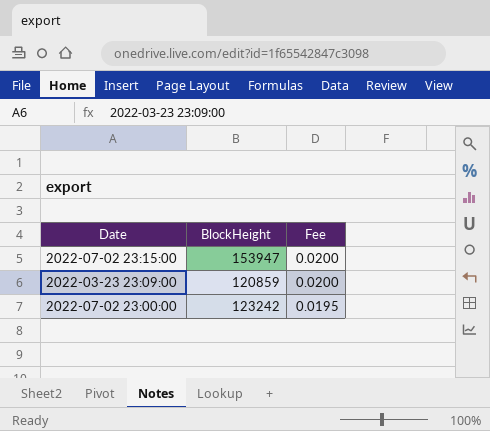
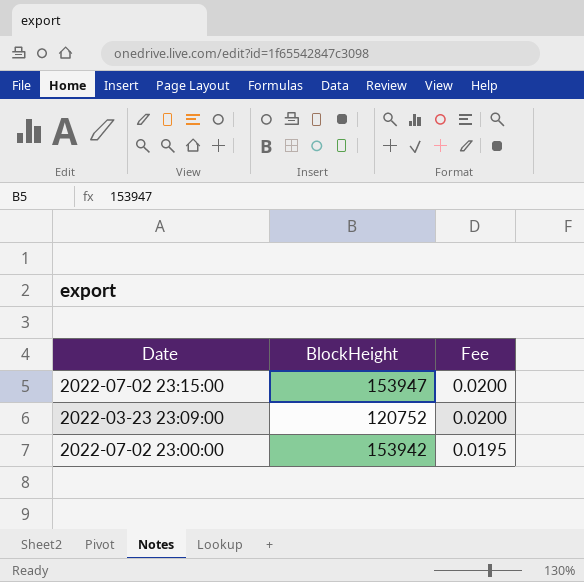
2022-03-23 23:09:00 | BlockHeight: 120859 -> 120752
2022-07-02 23:00:00 | BlockHeight: 123242 -> 153942

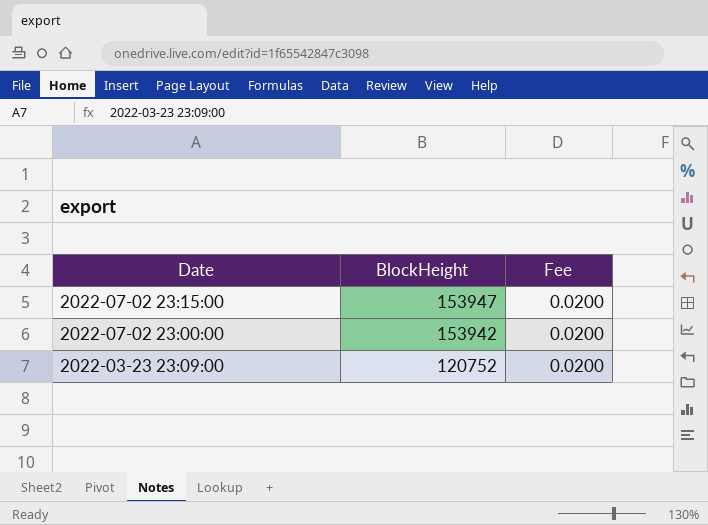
row order: Fee descending -> Date descending
2022-07-02 23:00:00 | Fee: 0.0195 -> 0.0200

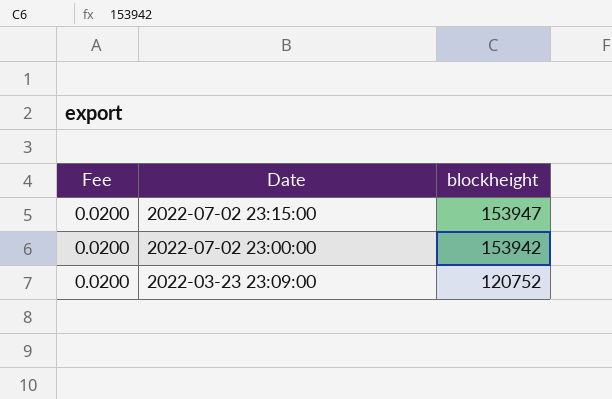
column Fee | position: 3 -> 1
column name: BlockHeight -> blockheight

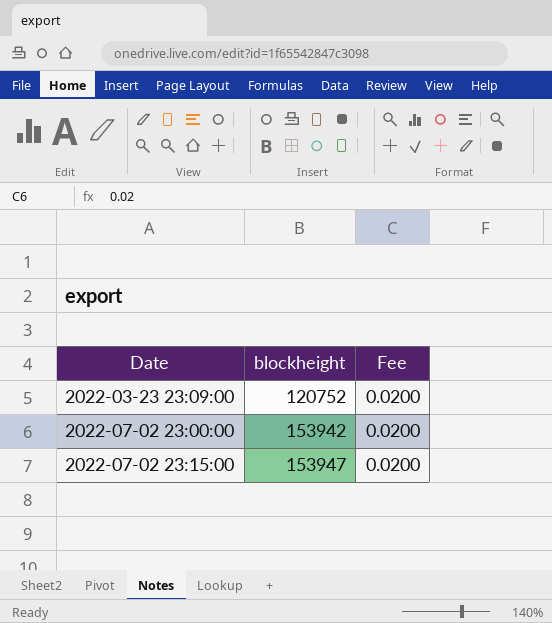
row order: Date descending -> Date ascending
column Fee | position: 1 -> 3

